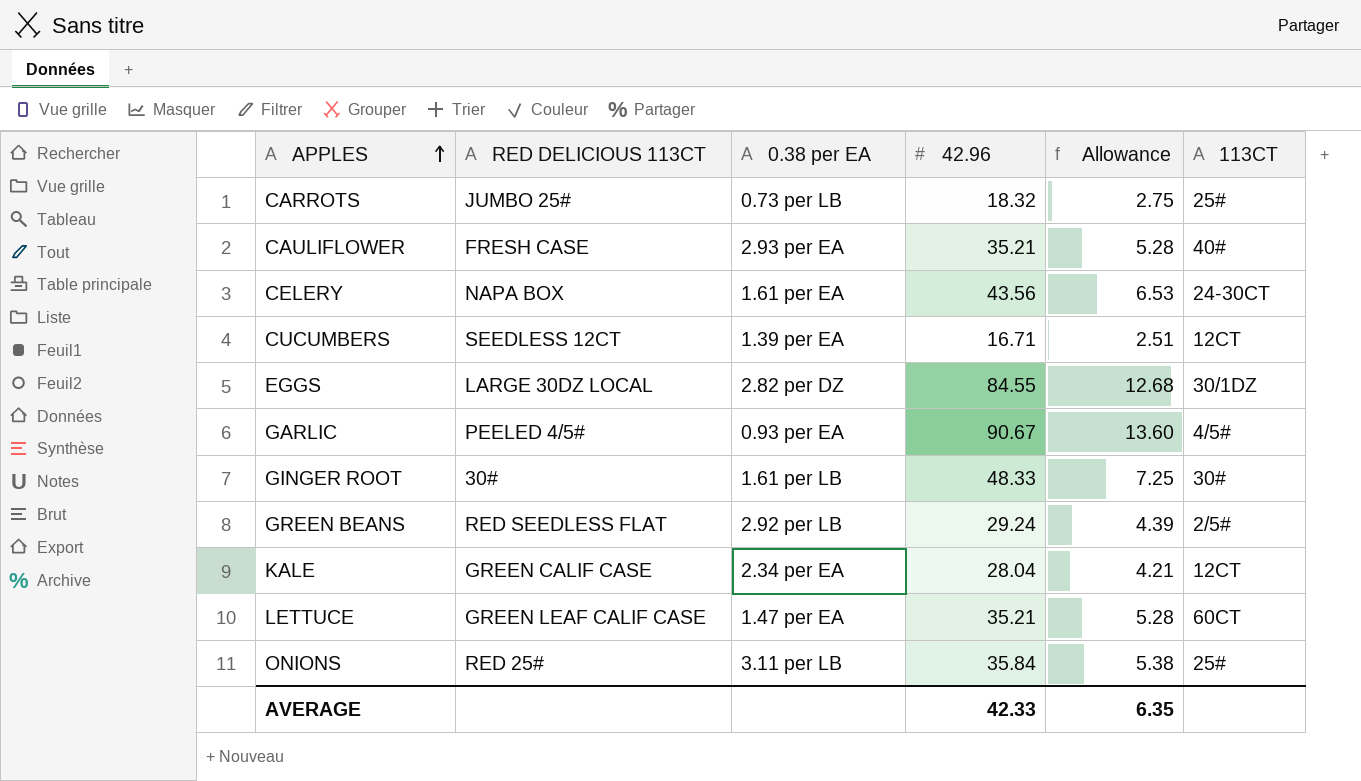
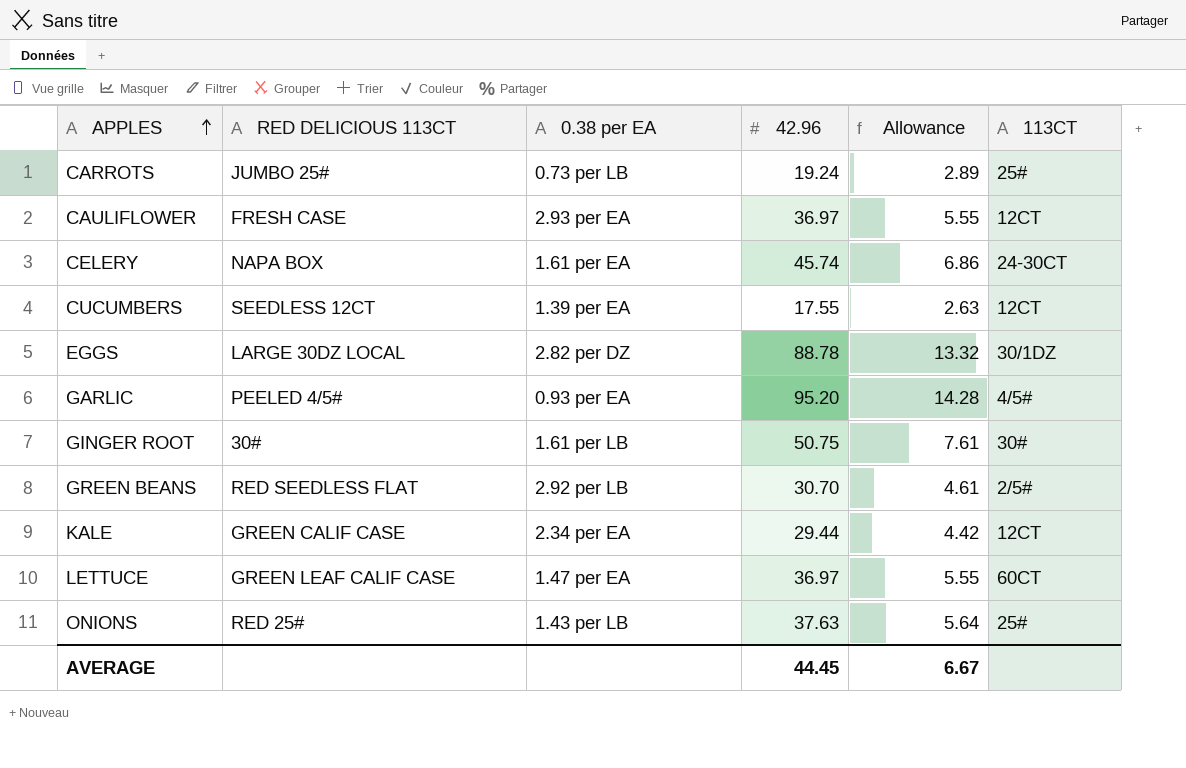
CARROTS | 42.96: 18.32 -> 19.24
CARROTS | Allowance: 2.75 -> 2.89
CAULIFLOWER | 42.96: 35.21 -> 36.97
CAULIFLOWER | Allowance: 5.28 -> 5.55
CAULIFLOWER | 113CT: 40# -> 12CT
CELERY | 42.96: 43.56 -> 45.74
CELERY | Allowance: 6.53 -> 6.86
CUCUMBERS | 42.96: 16.71 -> 17.55
CUCUMBERS | Allowance: 2.51 -> 2.63
EGGS | 42.96: 84.55 -> 88.78
EGGS | Allowance: 12.68 -> 13.32
GARLIC | 42.96: 90.67 -> 95.20
GARLIC | Allowance: 13.60 -> 14.28
GINGER ROOT | 42.96: 48.33 -> 50.75
GINGER ROOT | Allowance: 7.25 -> 7.61
GREEN BEANS | 42.96: 29.24 -> 30.70
GREEN BEANS | Allowance: 4.39 -> 4.61
KALE | 42.96: 28.04 -> 29.44
KALE | Allowance: 4.21 -> 4.42
LETTUCE | 42.96: 35.21 -> 36.97
LETTUCE | Allowance: 5.28 -> 5.55
ONIONS | 0.38 per EA: 3.11 per LB -> 1.43 per LB
ONIONS | 42.96: 35.84 -> 37.63
ONIONS | Allowance: 5.38 -> 5.64
AVERAGE | 42.96: 42.33 -> 44.45
AVERAGE | Allowance: 6.35 -> 6.67

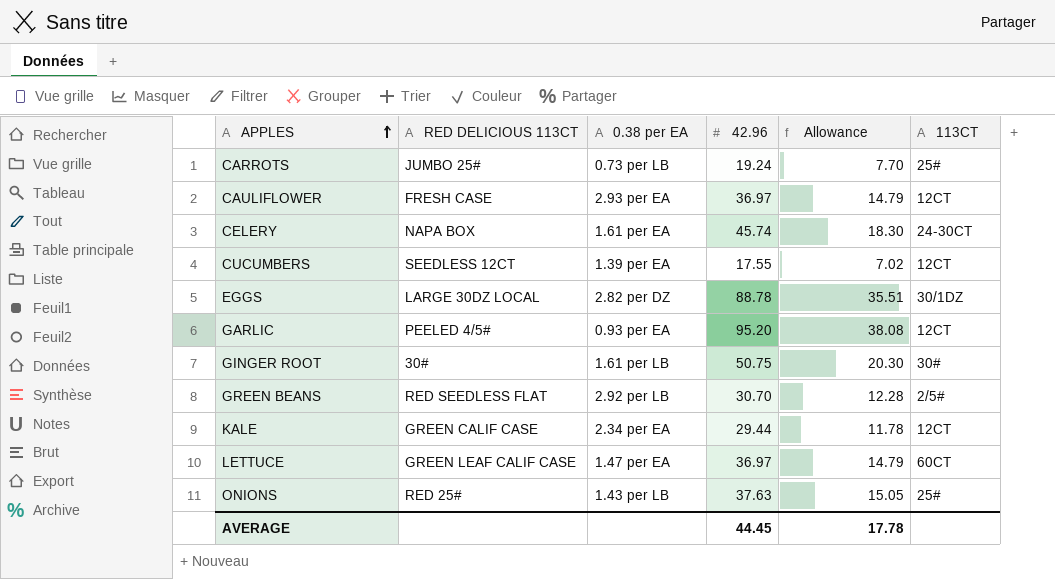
column Allowance | formula: [42.96] * 0.15 -> [42.96] * 0.4
GARLIC | 113CT: 4/5# -> 12CT
AVERAGE | Allowance: 6.67 -> 17.78

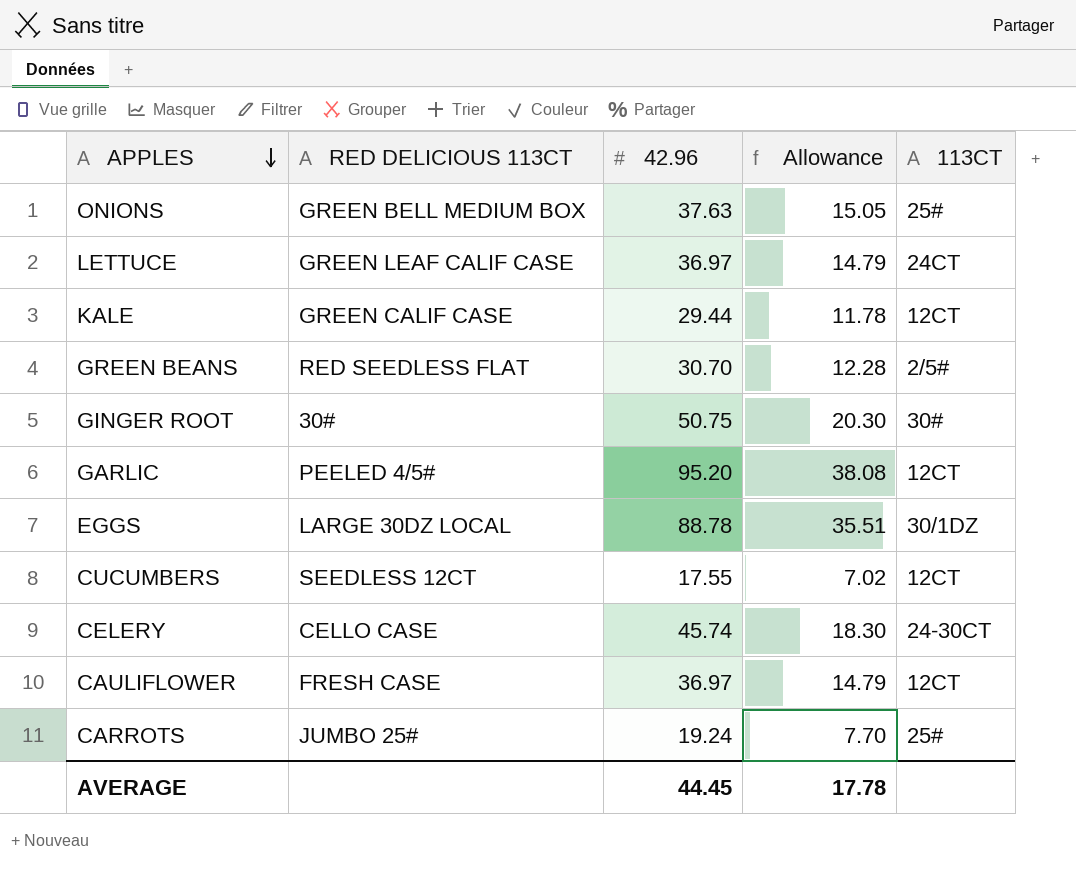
row order: APPLES ascending -> APPLES descending
column 0.38 per EA | position: 3 -> none
ONIONS | RED DELICIOUS 113CT: RED 25# -> GREEN BELL MEDIUM BOX
LETTUCE | 113CT: 60CT -> 24CT
CELERY | RED DELICIOUS 113CT: NAPA BOX -> CELLO CASE

